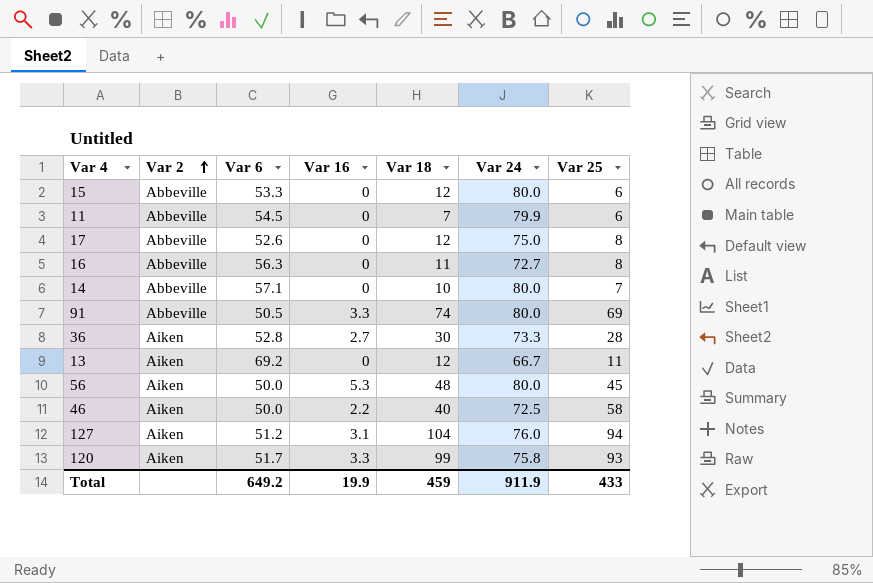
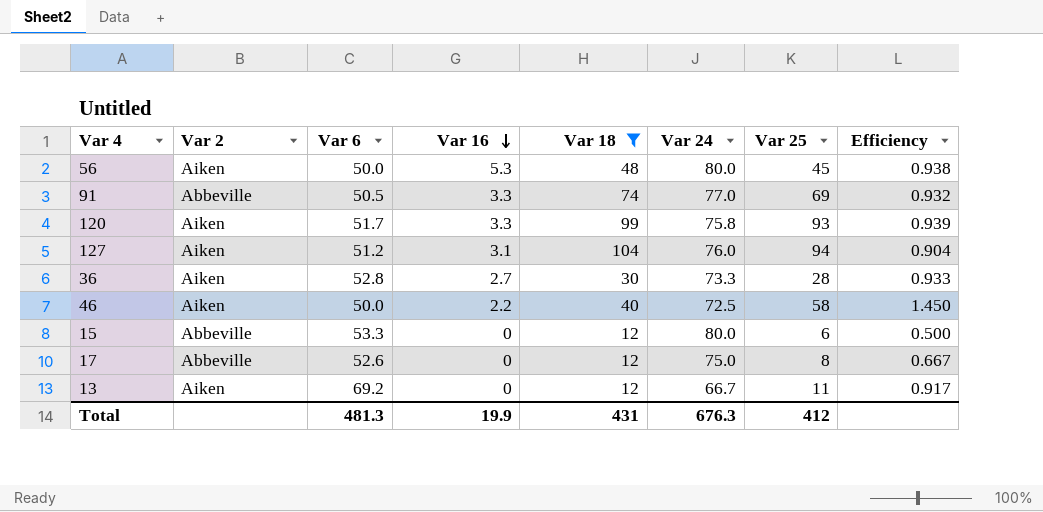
filter: none -> Var 18 >= 12
row order: Var 2 ascending -> Var 16 descending
column Efficiency | formula: none -> [Var 25] / [Var 18]
91 | Var 24: 80.0 -> 77.0
Total | Var 6: 649.2 -> 481.3
Total | Var 18: 459 -> 431
Total | Var 24: 911.9 -> 676.3
Total | Var 25: 433 -> 412

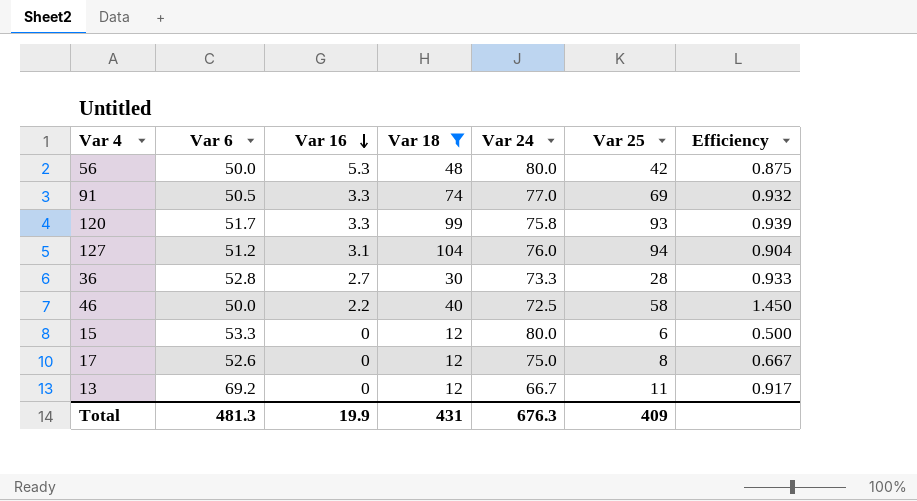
column Var 2 | position: 2 -> none
56 | Var 25: 45 -> 42
56 | Efficiency: 0.938 -> 0.875
Total | Var 25: 412 -> 409

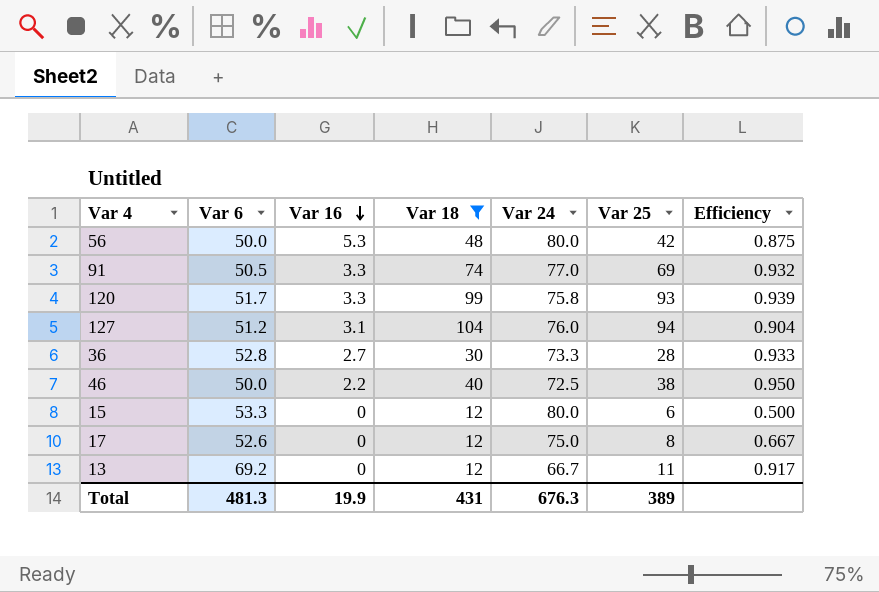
46 | Var 25: 58 -> 38
46 | Efficiency: 1.450 -> 0.950
Total | Var 25: 409 -> 389

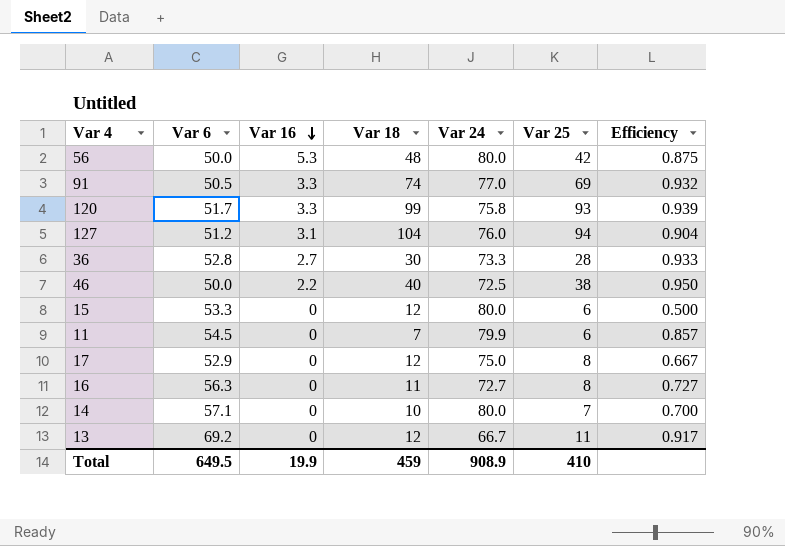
filter: Var 18 >= 12 -> none
17 | Var 6: 52.6 -> 52.9
Total | Var 6: 481.3 -> 649.5
Total | Var 18: 431 -> 459
Total | Var 24: 676.3 -> 908.9
Total | Var 25: 389 -> 410

